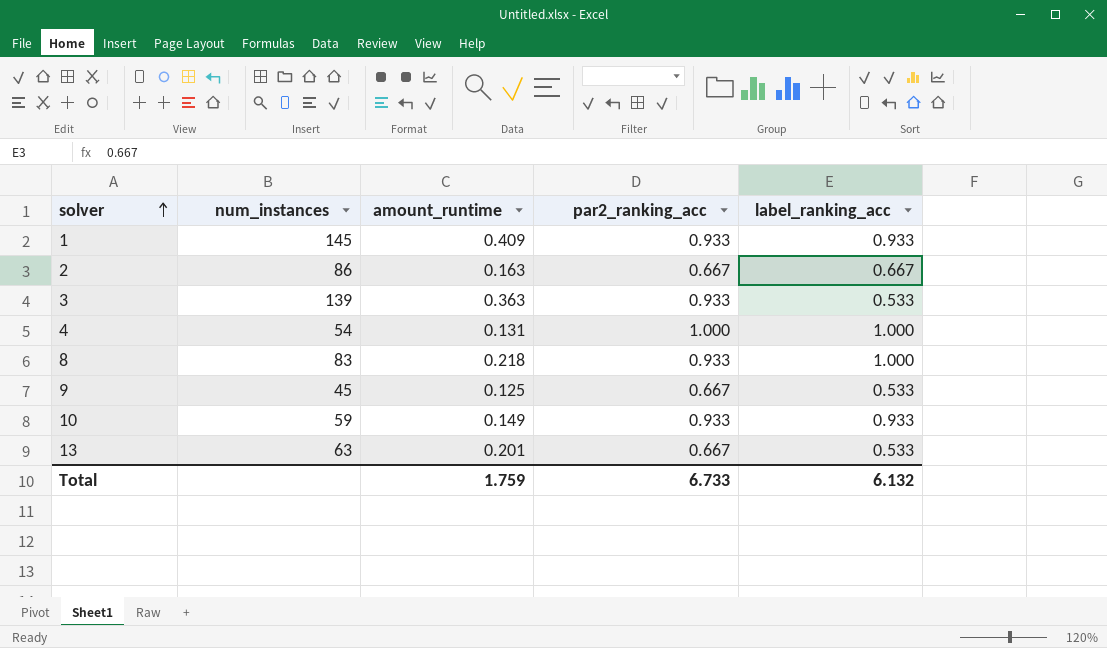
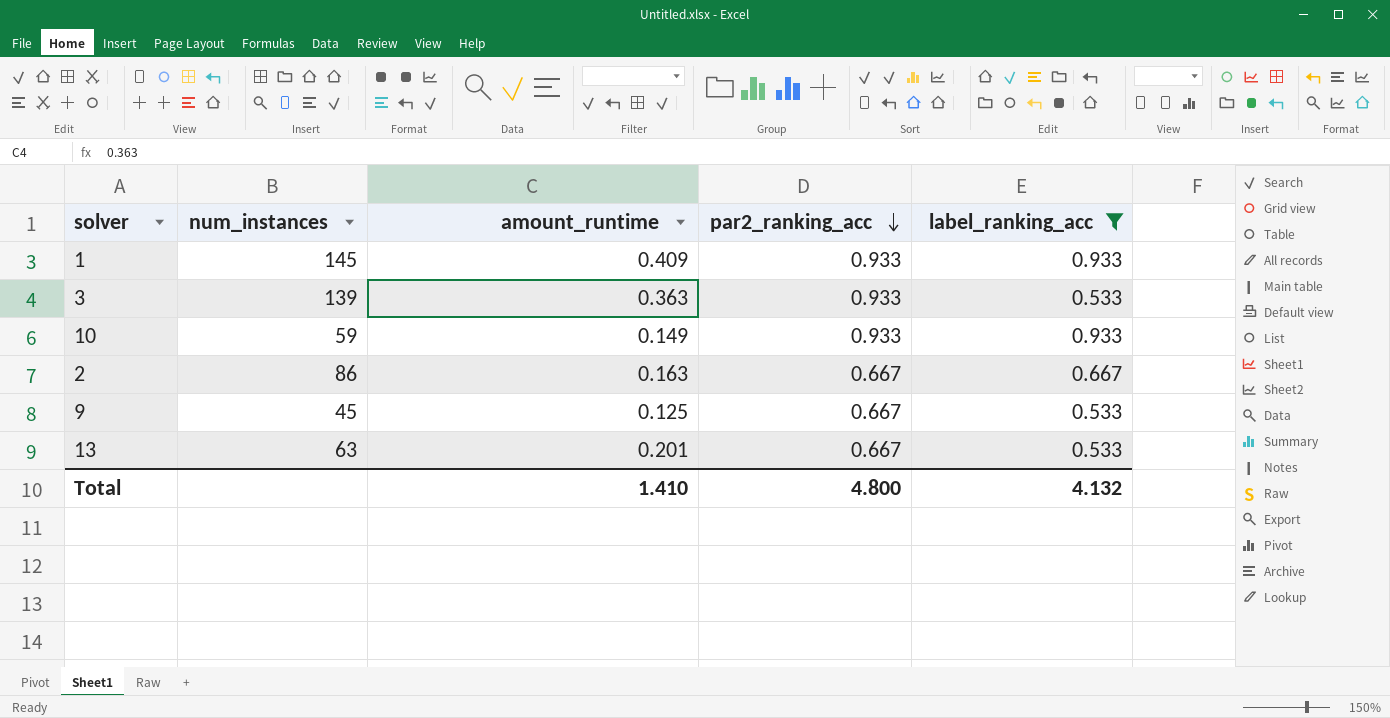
filter: none -> label_ranking_acc != 1.000
row order: solver ascending -> par2_ranking_acc descending
Total | amount_runtime: 1.759 -> 1.410
Total | par2_ranking_acc: 6.733 -> 4.800
Total | label_ranking_acc: 6.132 -> 4.132

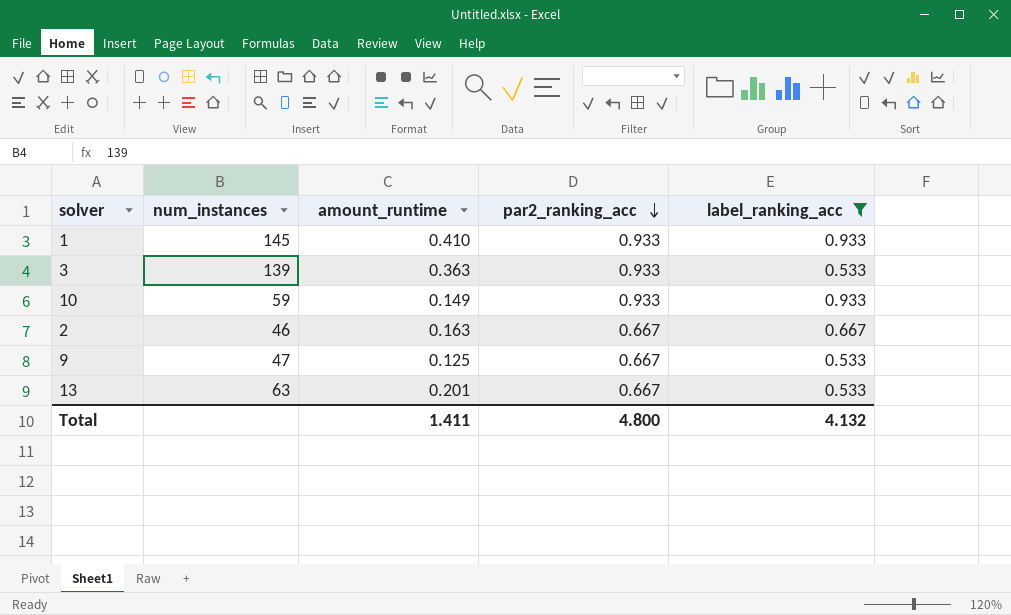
1 | amount_runtime: 0.409 -> 0.410
2 | num_instances: 86 -> 46
9 | num_instances: 45 -> 47
Total | amount_runtime: 1.410 -> 1.411

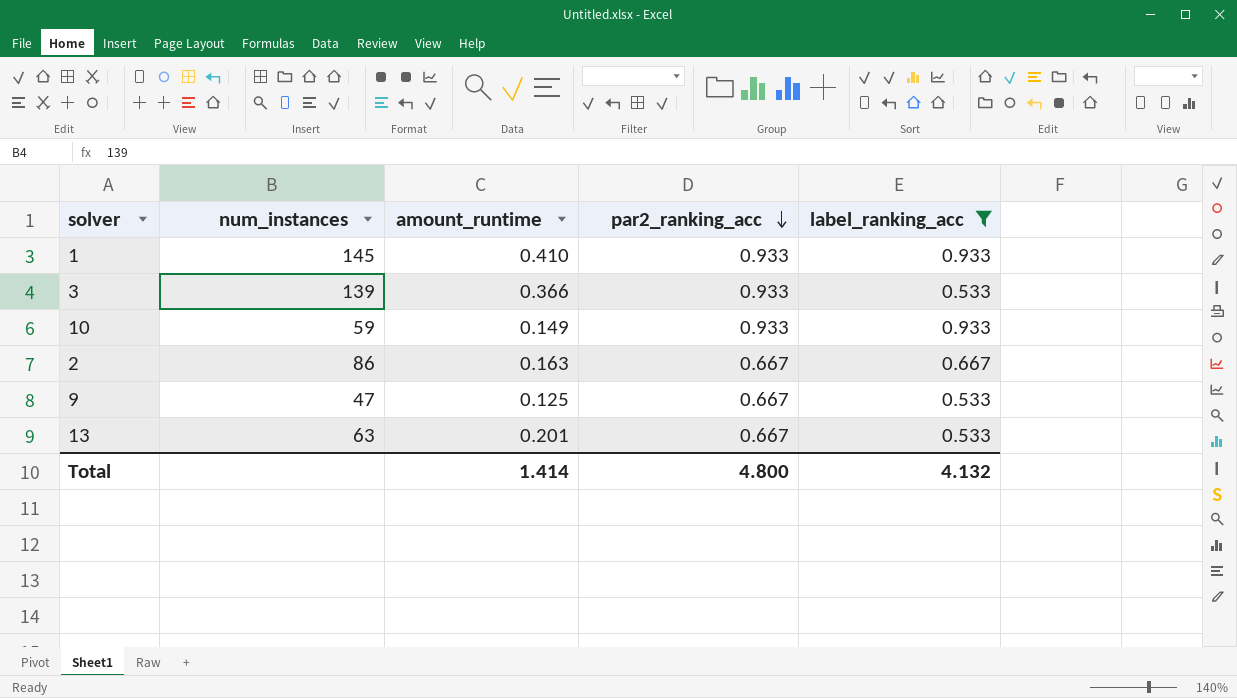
3 | amount_runtime: 0.363 -> 0.366
2 | num_instances: 46 -> 86
Total | amount_runtime: 1.411 -> 1.414

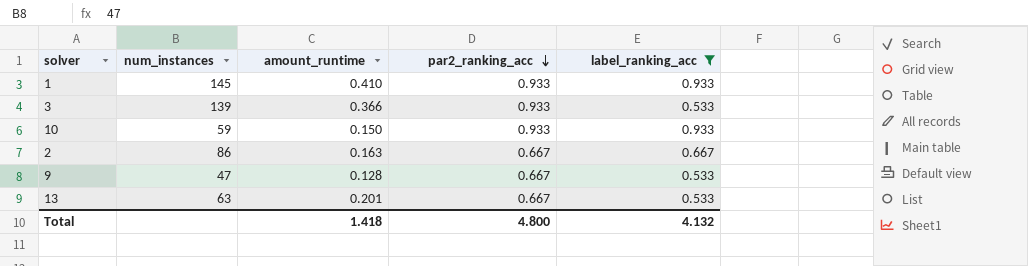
10 | amount_runtime: 0.149 -> 0.150
9 | amount_runtime: 0.125 -> 0.128
Total | amount_runtime: 1.414 -> 1.418

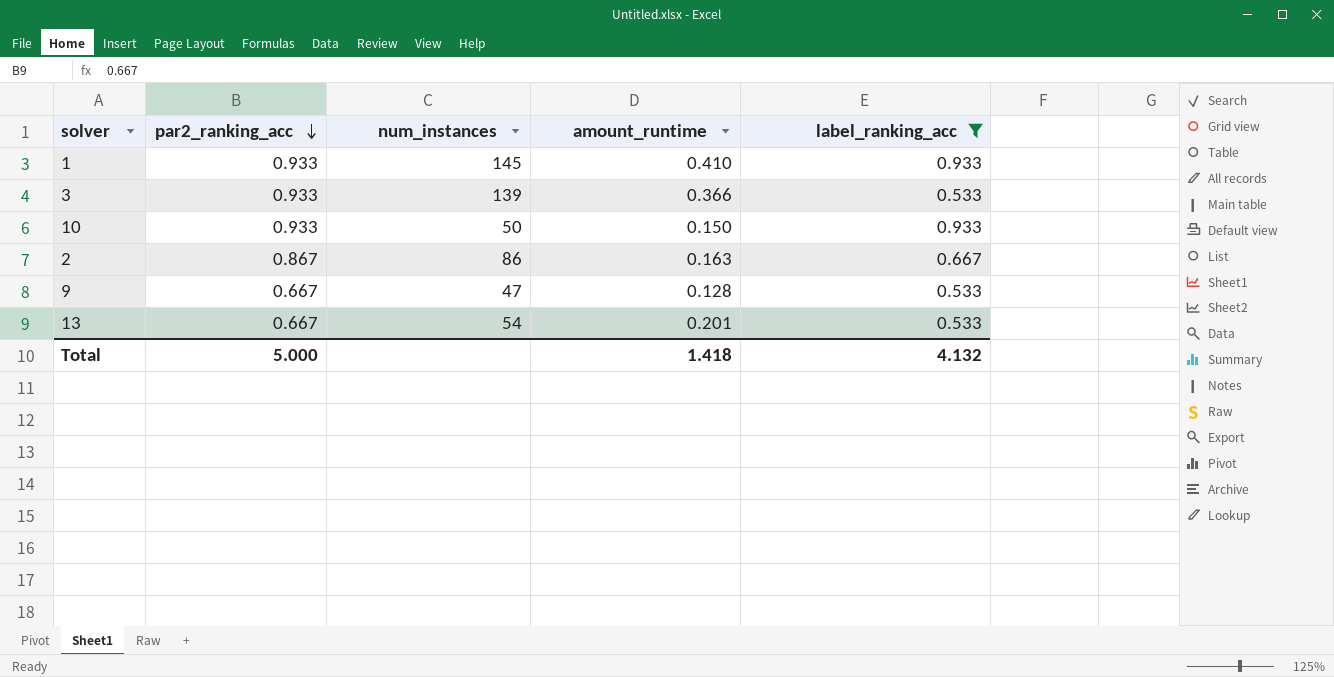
column par2_ranking_acc | position: 4 -> 2
10 | num_instances: 59 -> 50
2 | par2_ranking_acc: 0.667 -> 0.867
13 | num_instances: 63 -> 54
Total | par2_ranking_acc: 4.800 -> 5.000

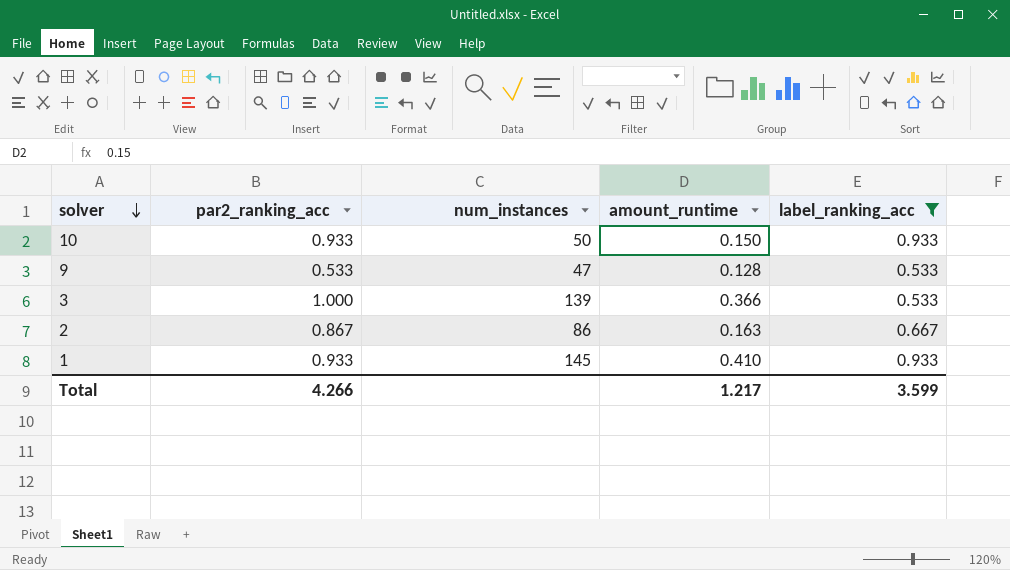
row order: par2_ranking_acc descending -> solver descending
row 13: 0.667 | 54 | 0.201 | 0.533 -> none
9 | par2_ranking_acc: 0.667 -> 0.533
3 | par2_ranking_acc: 0.933 -> 1.000
Total | par2_ranking_acc: 5.000 -> 4.266
Total | amount_runtime: 1.418 -> 1.217
Total | label_ranking_acc: 4.132 -> 3.599

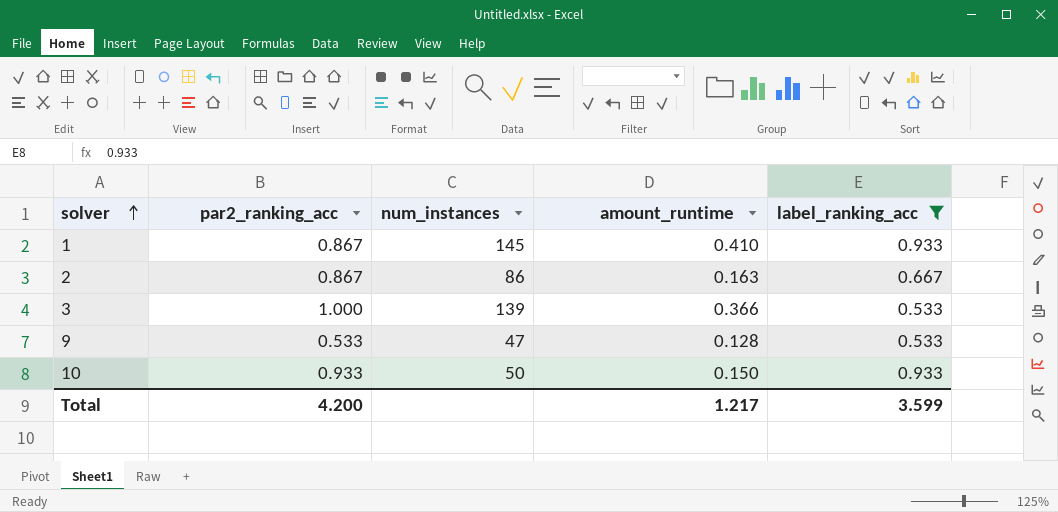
row order: solver descending -> solver ascending
1 | par2_ranking_acc: 0.933 -> 0.867
Total | par2_ranking_acc: 4.266 -> 4.200

